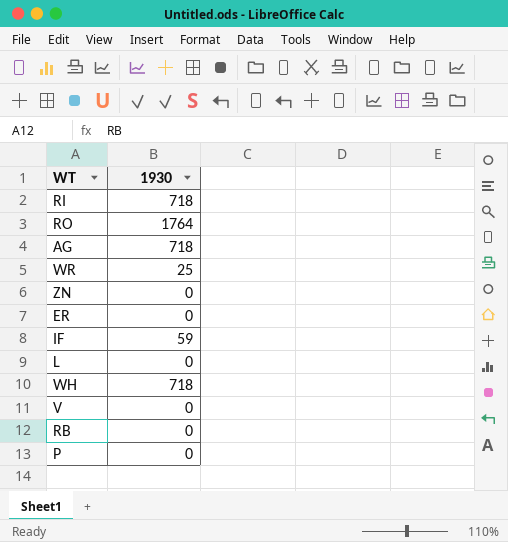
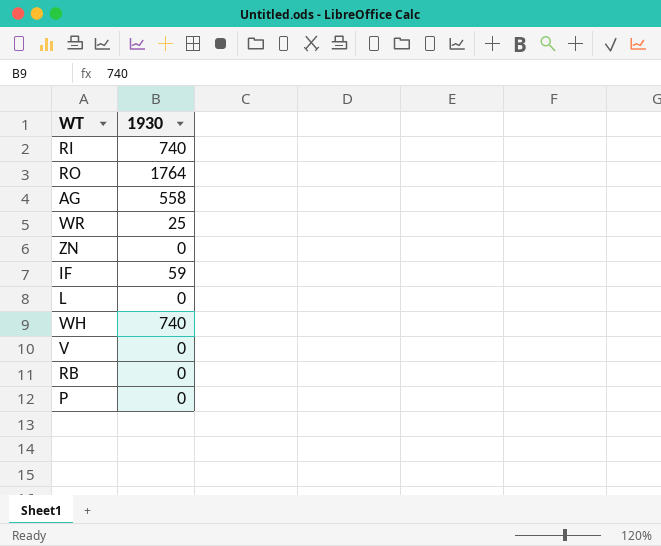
row ER: 0 -> none
RI | 1930: 718 -> 740
AG | 1930: 718 -> 558
WH | 1930: 718 -> 740

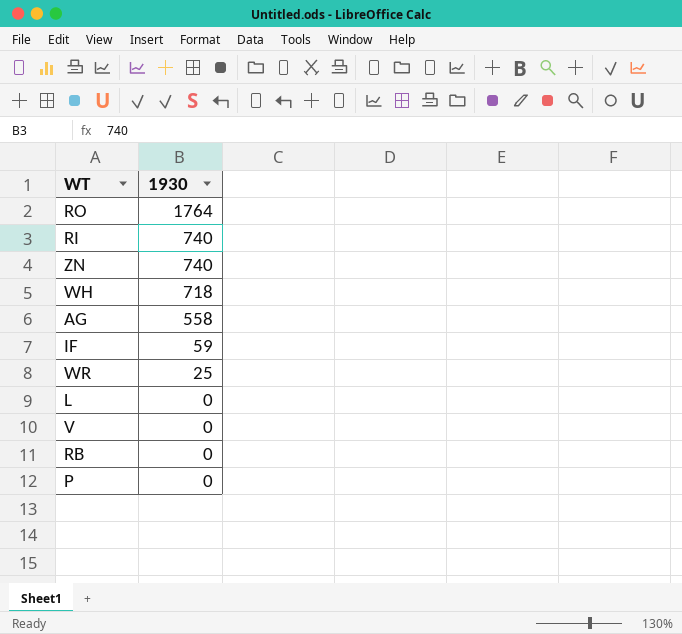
row order: none -> 1930 descending
ZN | 1930: 0 -> 740
WH | 1930: 740 -> 718

